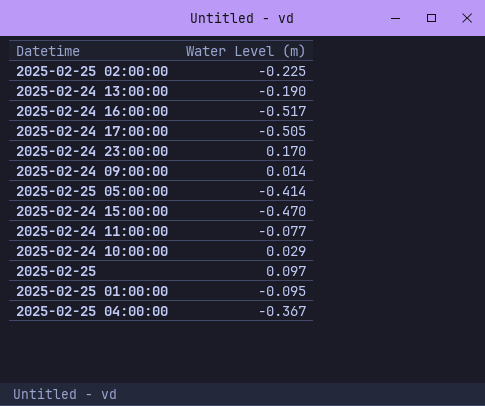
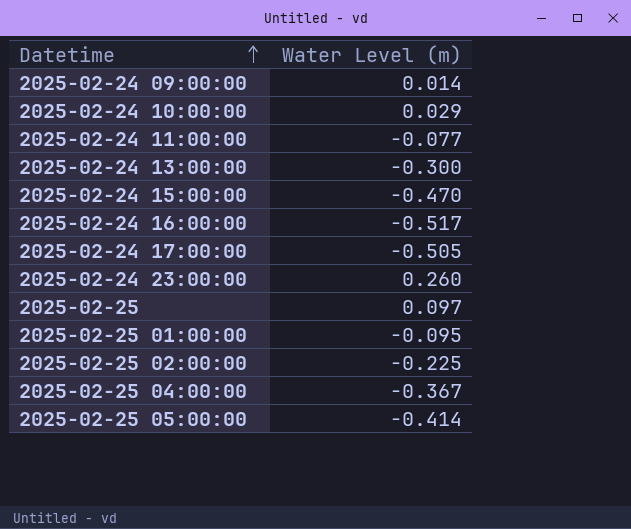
row order: none -> Datetime ascending
2025-02-24 13:00:00 | Water Level (m): -0.190 -> -0.300
2025-02-24 23:00:00 | Water Level (m): 0.170 -> 0.260

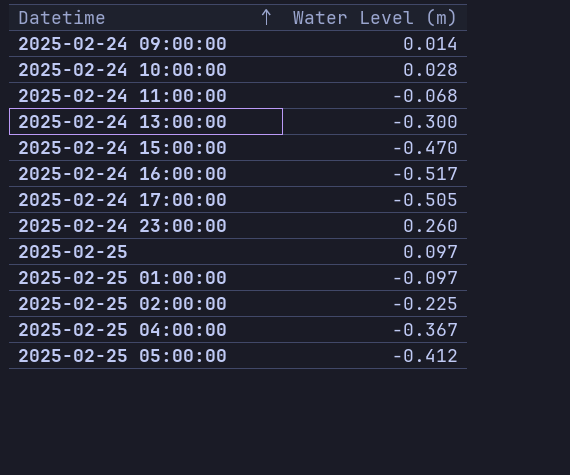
2025-02-24 10:00:00 | Water Level (m): 0.029 -> 0.028
2025-02-24 11:00:00 | Water Level (m): -0.077 -> -0.068
2025-02-25 01:00:00 | Water Level (m): -0.095 -> -0.097
2025-02-25 05:00:00 | Water Level (m): -0.414 -> -0.412

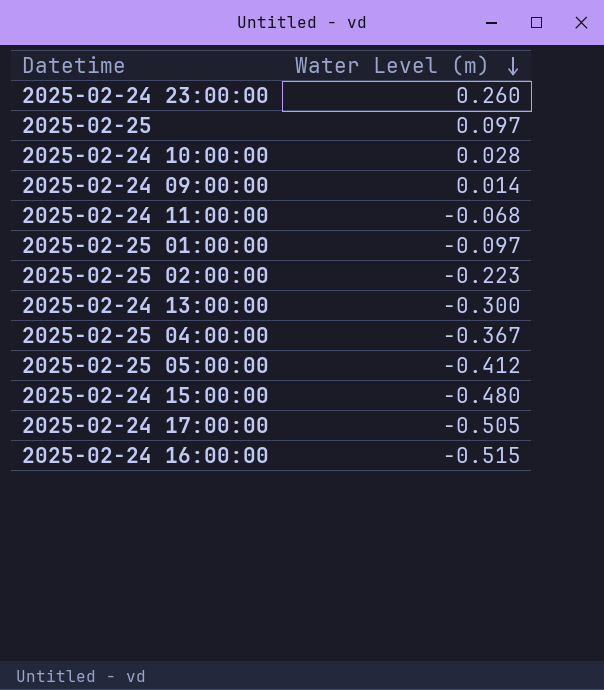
row order: Datetime ascending -> Water Level (m) descending
2025-02-25 02:00:00 | Water Level (m): -0.225 -> -0.223
2025-02-24 15:00:00 | Water Level (m): -0.470 -> -0.480
2025-02-24 16:00:00 | Water Level (m): -0.517 -> -0.515

